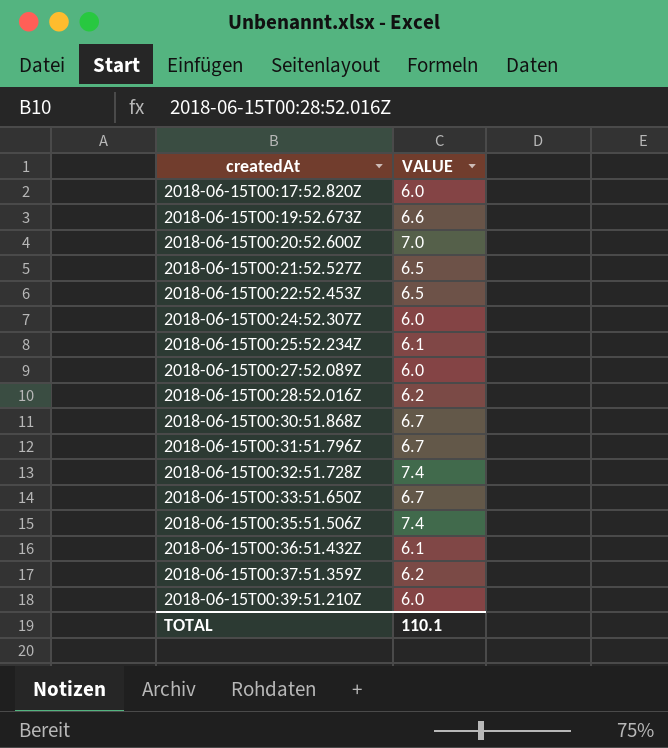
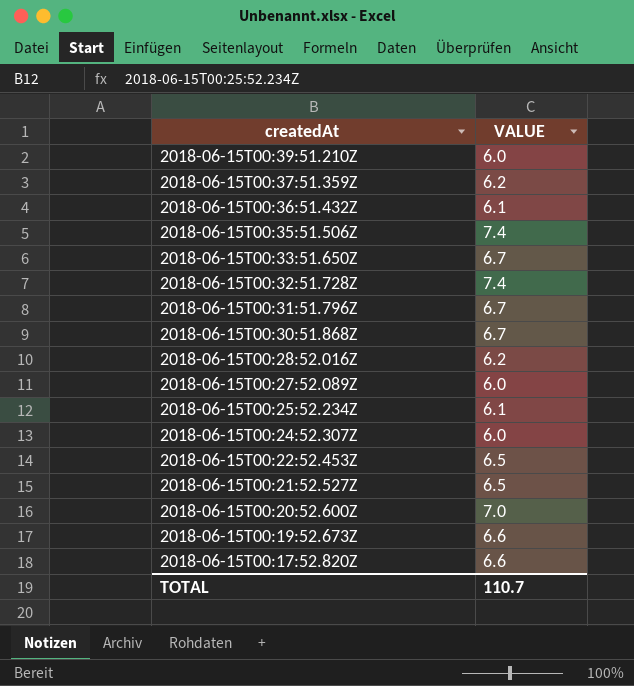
row order: createdAt ascending -> createdAt descending
2018-06-15T00:17:52.820Z | VALUE: 6.0 -> 6.6
TOTAL | VALUE: 110.1 -> 110.7

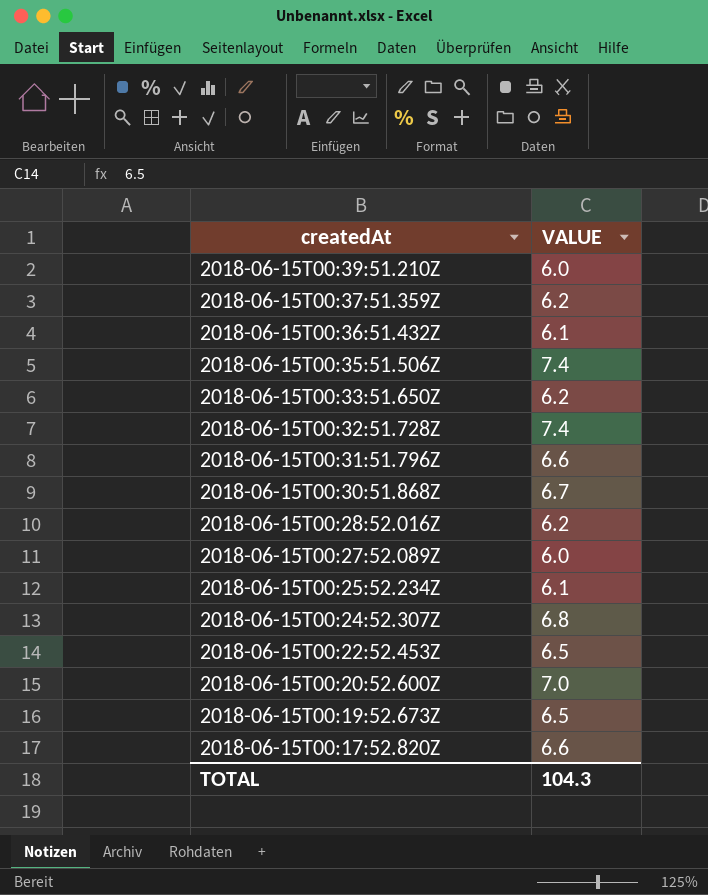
row 2018-06-15T00:21:52.527Z: 6.5 -> none
2018-06-15T00:33:51.650Z | VALUE: 6.7 -> 6.2
2018-06-15T00:31:51.796Z | VALUE: 6.7 -> 6.6
2018-06-15T00:24:52.307Z | VALUE: 6.0 -> 6.8
2018-06-15T00:19:52.673Z | VALUE: 6.6 -> 6.5
TOTAL | VALUE: 110.7 -> 104.3

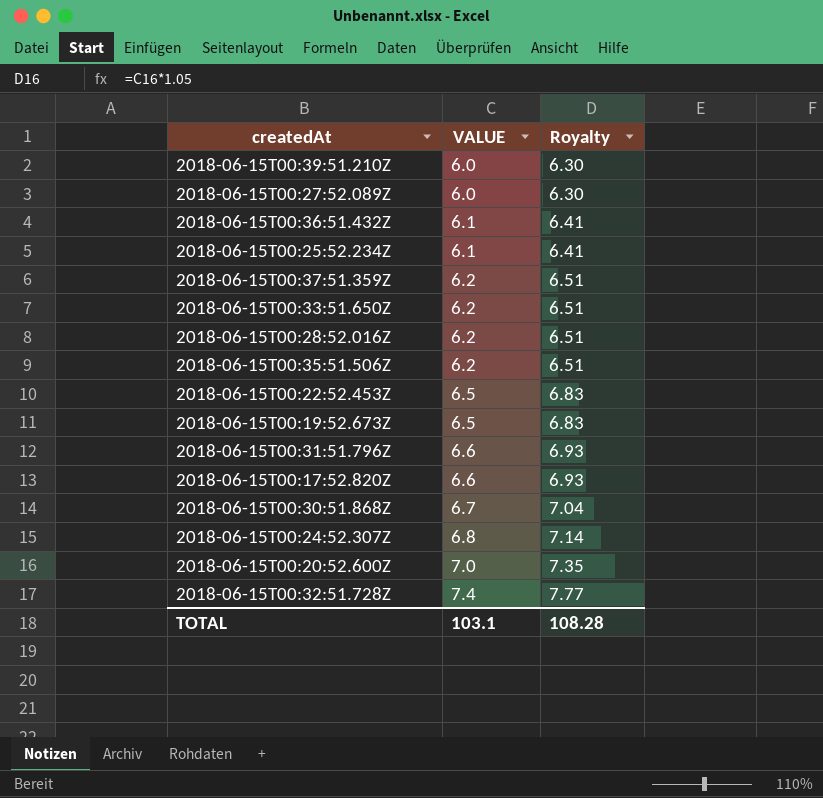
row order: createdAt descending -> VALUE ascending
column Royalty | formula: none -> [VALUE] * 1.05
2018-06-15T00:35:51.506Z | VALUE: 7.4 -> 6.2
TOTAL | VALUE: 104.3 -> 103.1

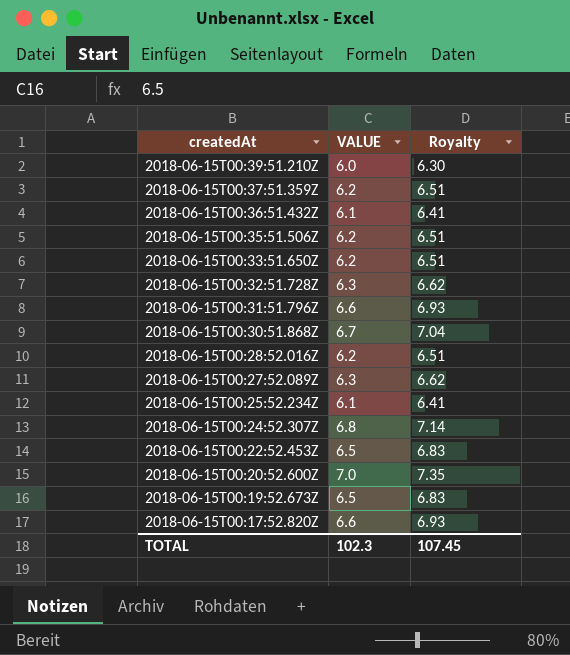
row order: VALUE ascending -> createdAt descending
2018-06-15T00:32:51.728Z | VALUE: 7.4 -> 6.3
2018-06-15T00:32:51.728Z | Royalty: 7.77 -> 6.62
2018-06-15T00:27:52.089Z | VALUE: 6.0 -> 6.3
2018-06-15T00:27:52.089Z | Royalty: 6.30 -> 6.62
TOTAL | VALUE: 103.1 -> 102.3
TOTAL | Royalty: 108.28 -> 107.45

